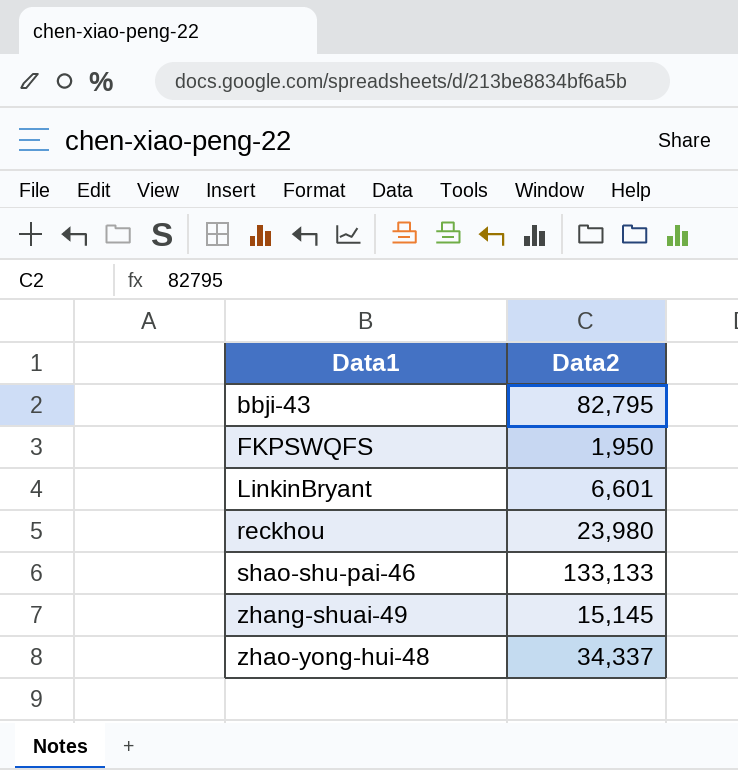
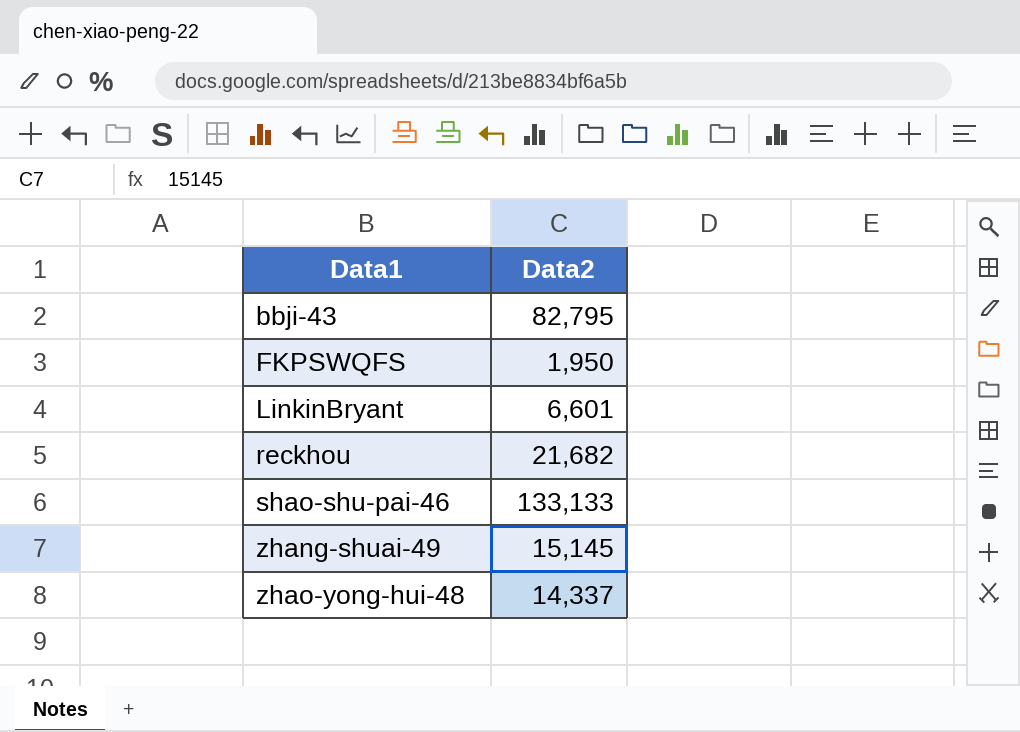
reckhou | Data2: 23,980 -> 21,682
zhao-yong-hui-48 | Data2: 34,337 -> 14,337

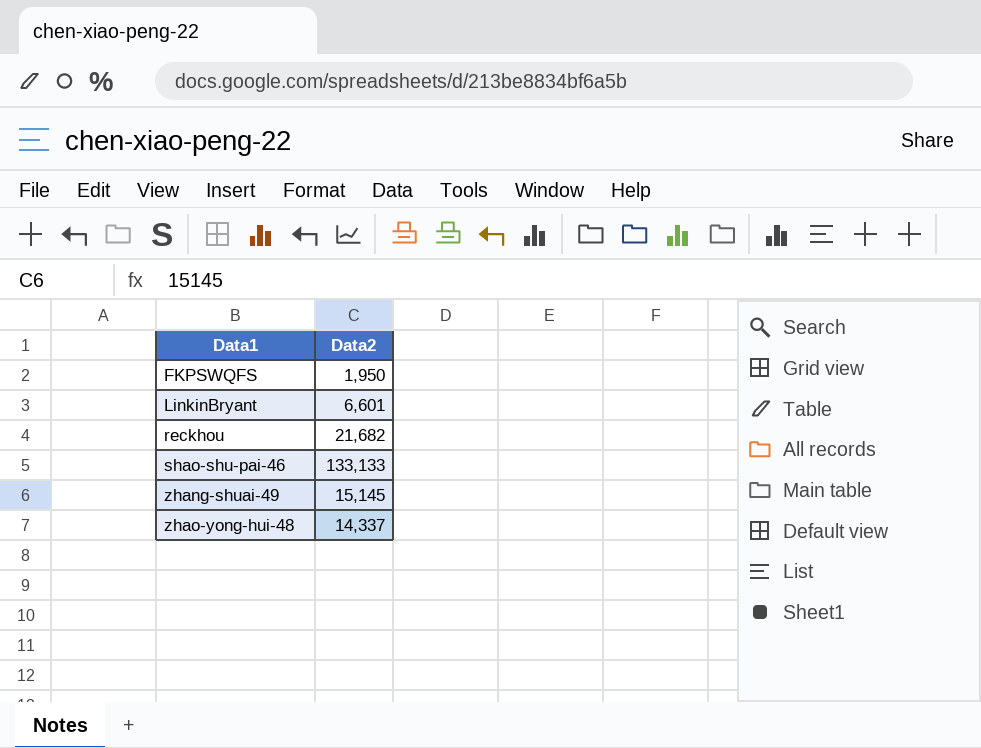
row bbji-43: 82,795 -> none

